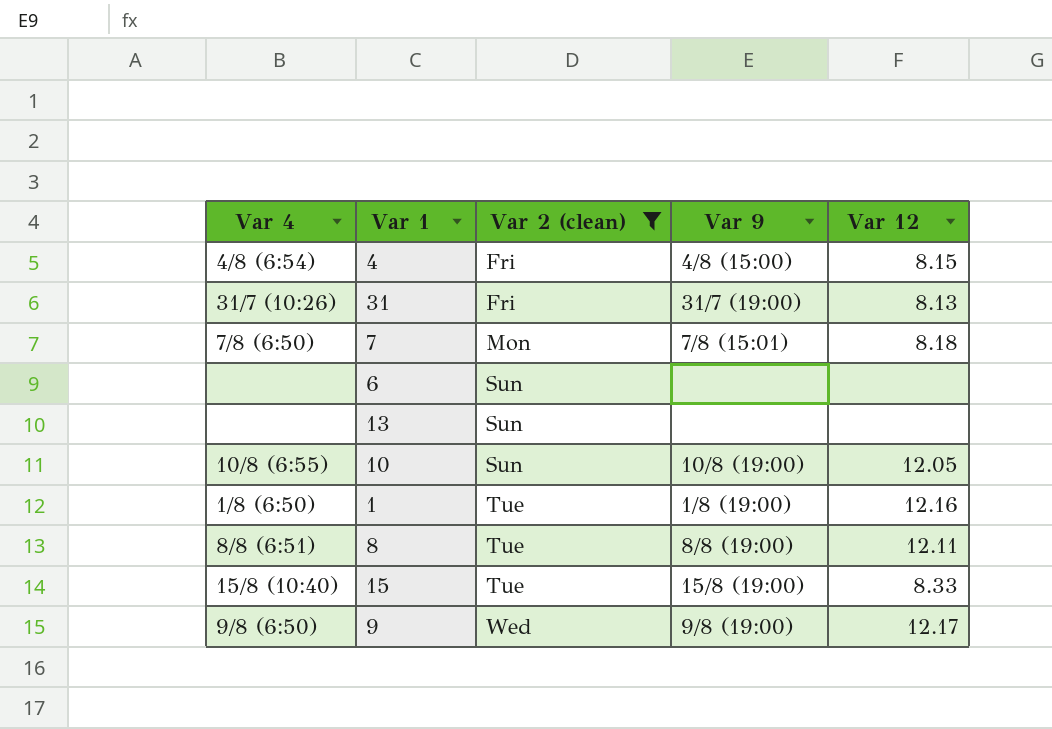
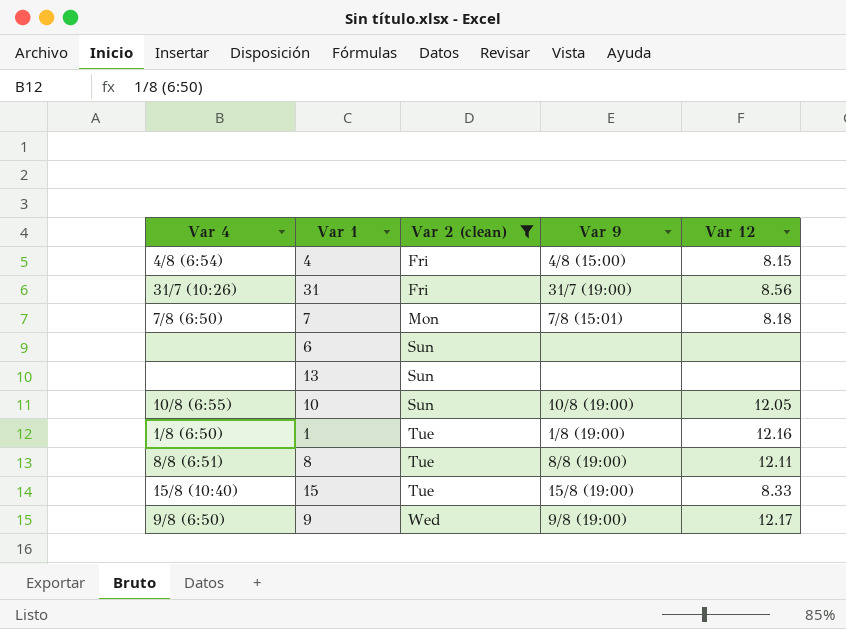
31 | Var 12: 8.13 -> 8.56

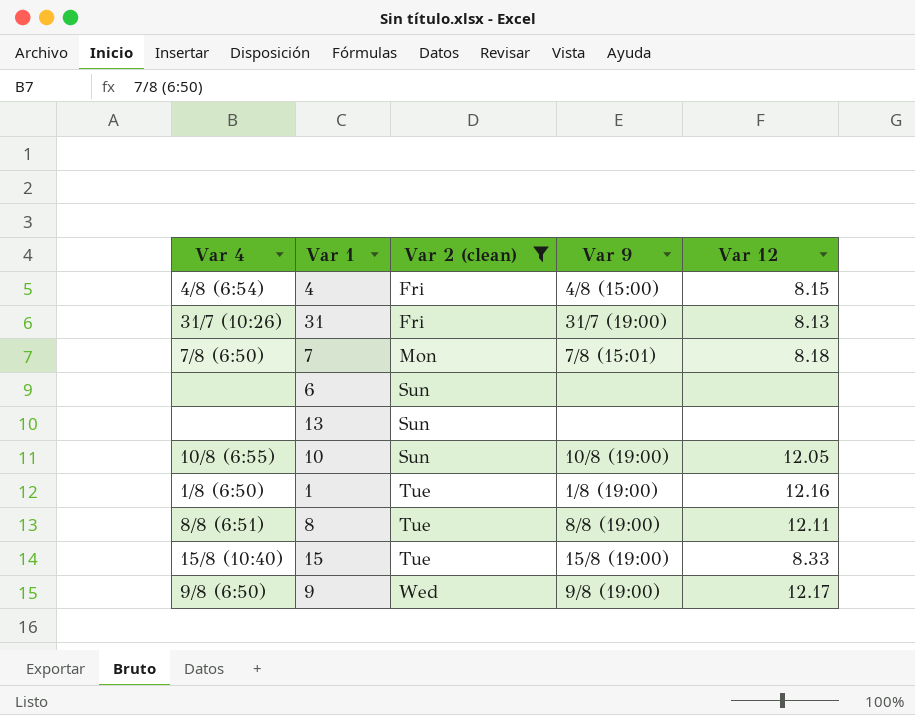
31 | Var 12: 8.56 -> 8.13

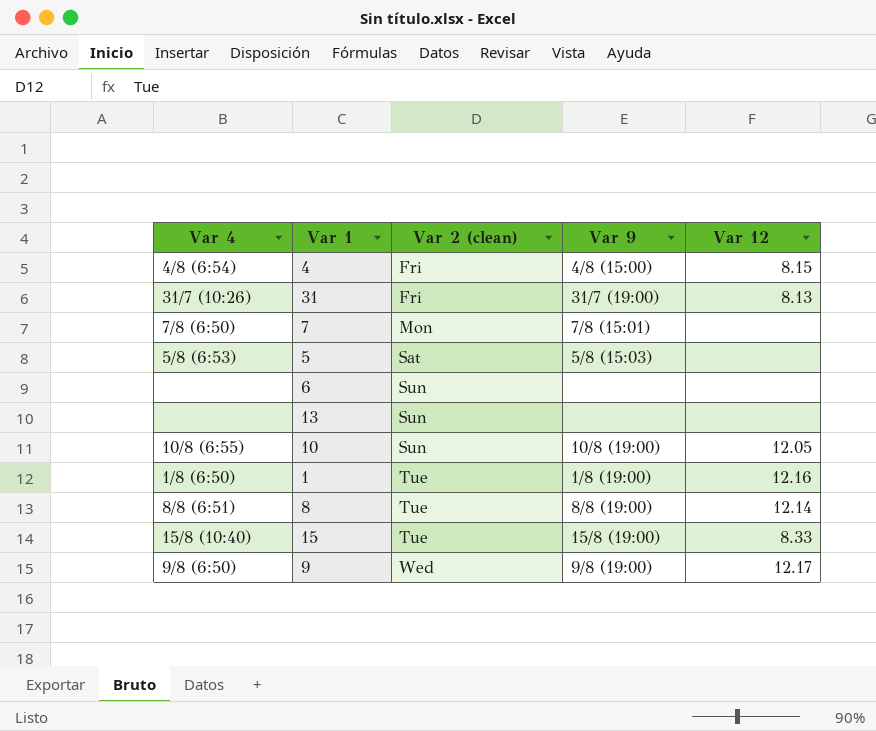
filter: Var 2 (clean) != Sat -> none
7 | Var 12: 8.18 -> none
8 | Var 12: 12.11 -> 12.14

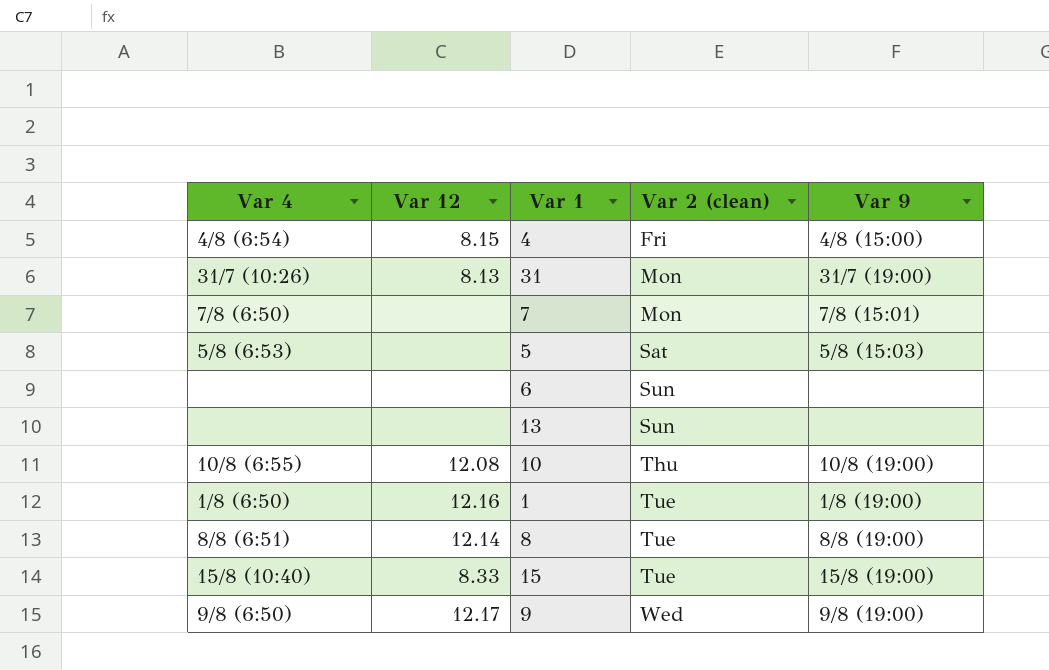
column Var 12 | position: 5 -> 2
31 | Var 2 (clean): Fri -> Mon
10 | Var 12: 12.05 -> 12.08
10 | Var 2 (clean): Sun -> Thu

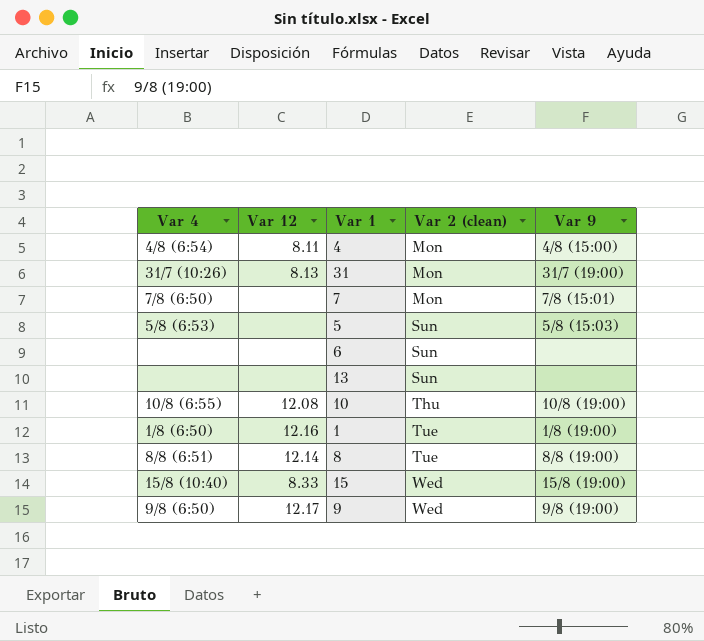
4 | Var 12: 8.15 -> 8.11
4 | Var 2 (clean): Fri -> Mon
5 | Var 2 (clean): Sat -> Sun
15 | Var 2 (clean): Tue -> Wed

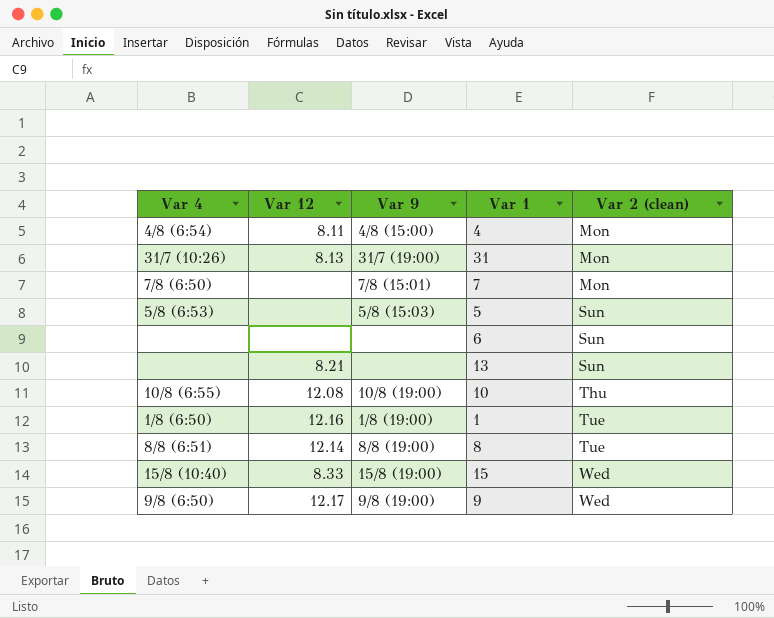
column Var 9 | position: 5 -> 3
13 | Var 12: none -> 8.21

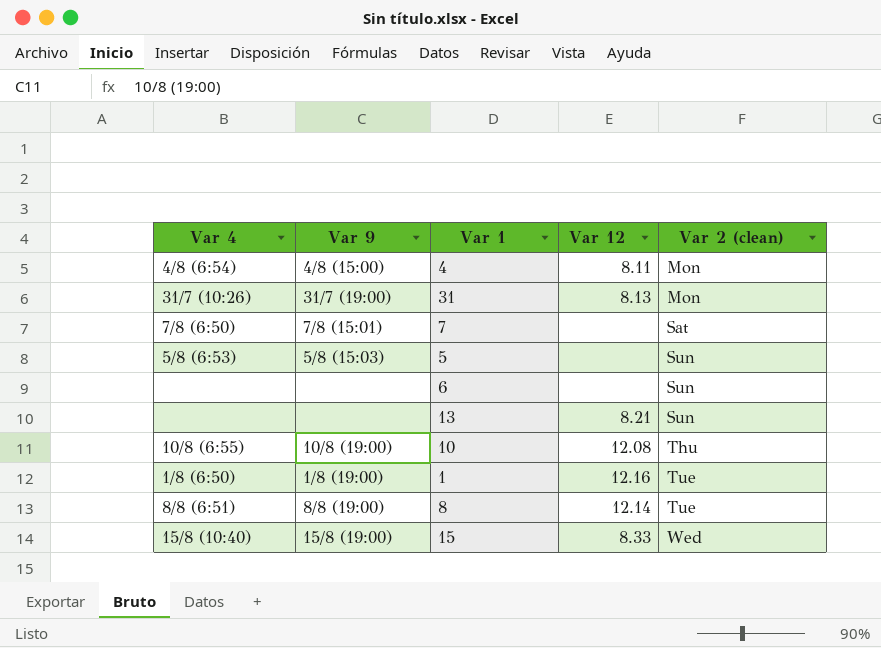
column Var 12 | position: 2 -> 4
row 9: 9/8 (6:50) | 12.17 | 9/8 (19:00) | Wed -> none
7 | Var 2 (clean): Mon -> Sat

